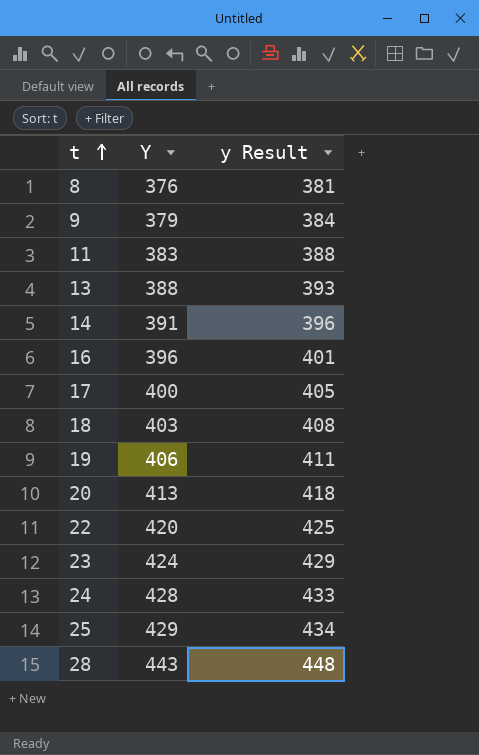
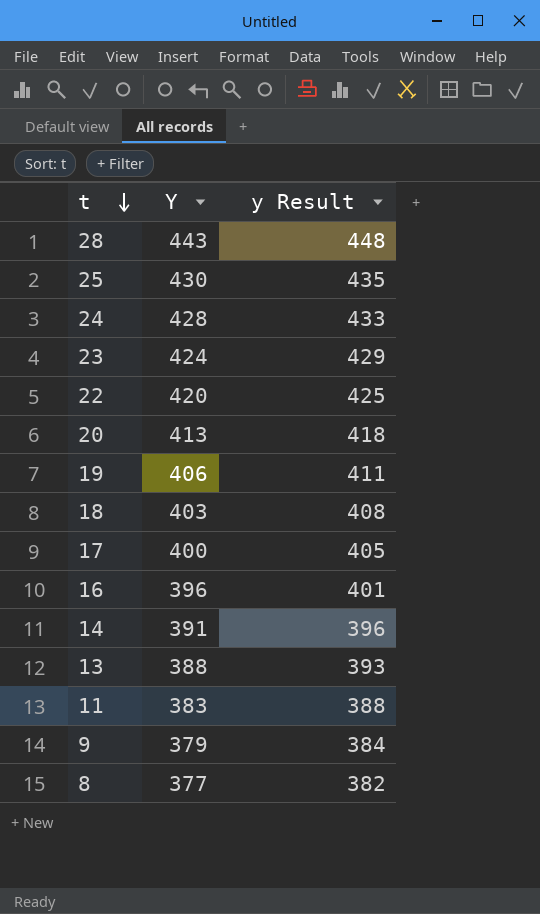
row order: t ascending -> t descending
25 | Y: 429 -> 430
25 | y Result: 434 -> 435
8 | Y: 376 -> 377
8 | y Result: 381 -> 382

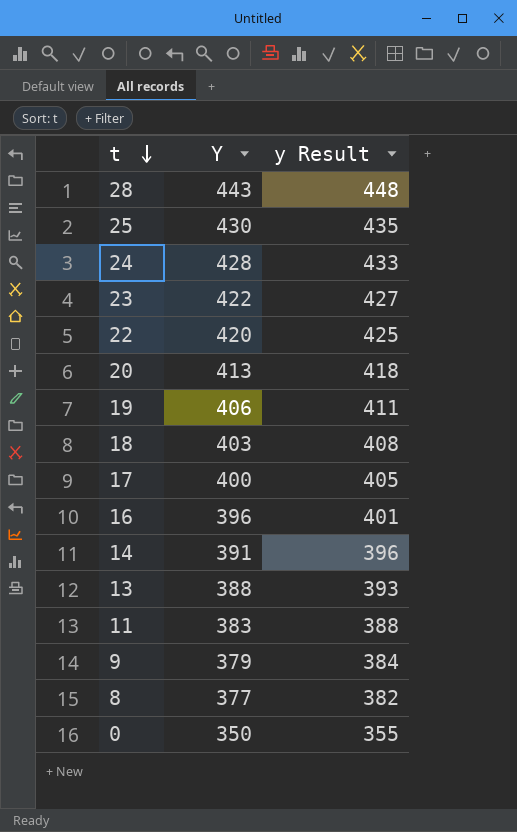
23 | Y: 424 -> 422
23 | y Result: 429 -> 427
row 0: none -> 350 | 355

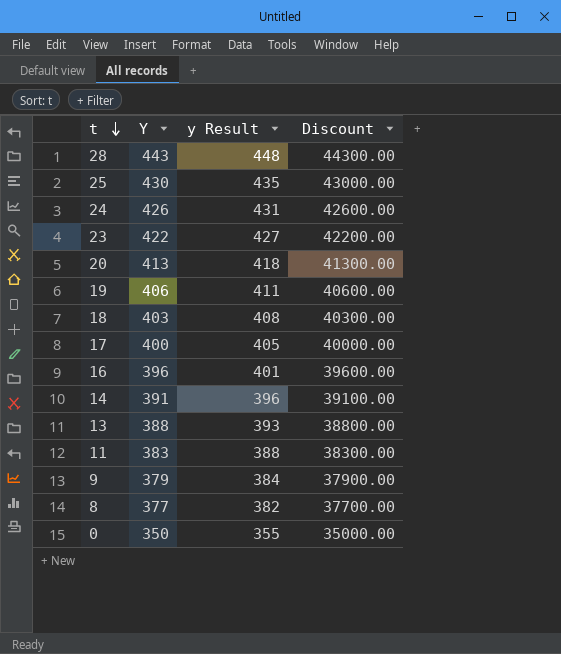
column Discount | formula: none -> [Y] * 100
row 22: 420 | 425 -> none
24 | Y: 428 -> 426
24 | y Result: 433 -> 431

